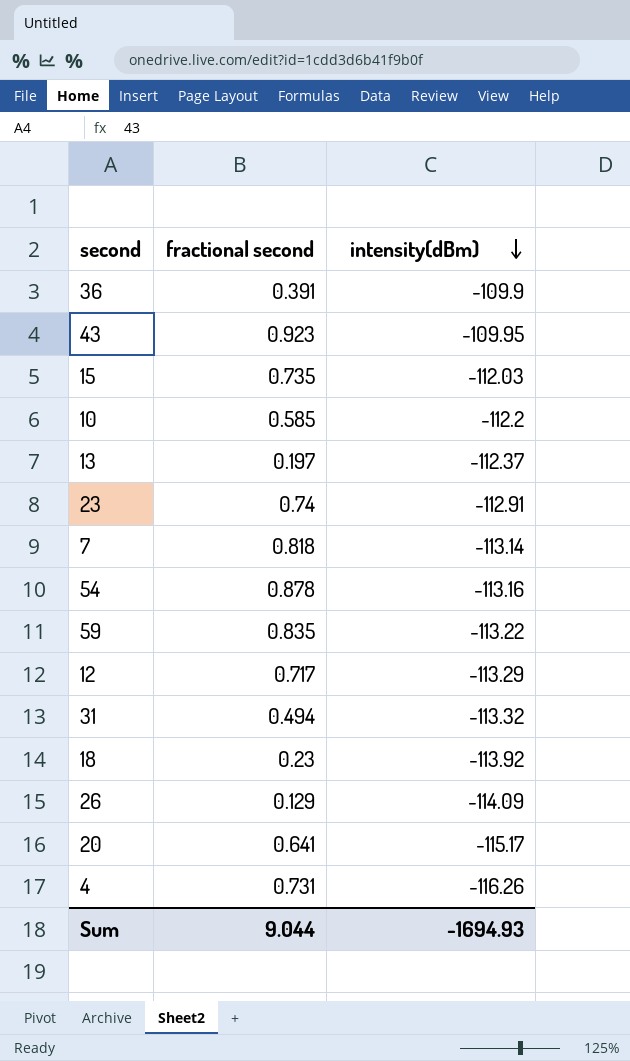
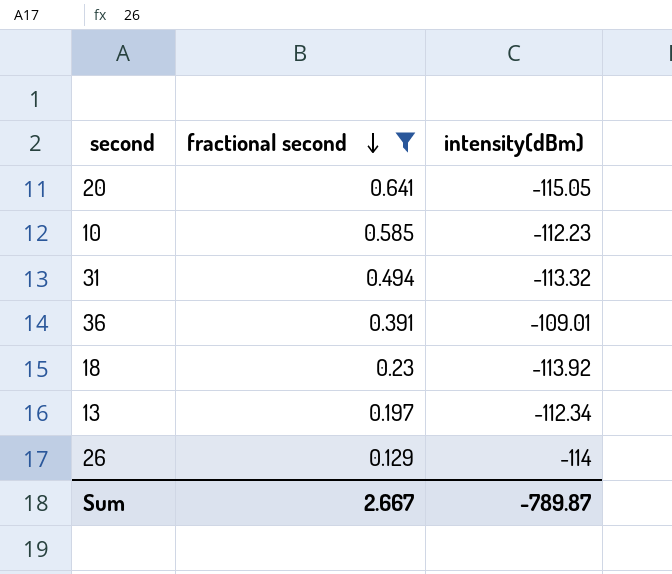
filter: none -> fractional second <= 0.641
row order: intensity(dBm) descending -> fractional second descending
20 | intensity(dBm): -115.17 -> -115.05
10 | intensity(dBm): -112.2 -> -112.23
36 | intensity(dBm): -109.9 -> -109.01
13 | intensity(dBm): -112.37 -> -112.34
26 | intensity(dBm): -114.09 -> -114
Sum | fractional second: 9.044 -> 2.667
Sum | intensity(dBm): -1694.93 -> -789.87

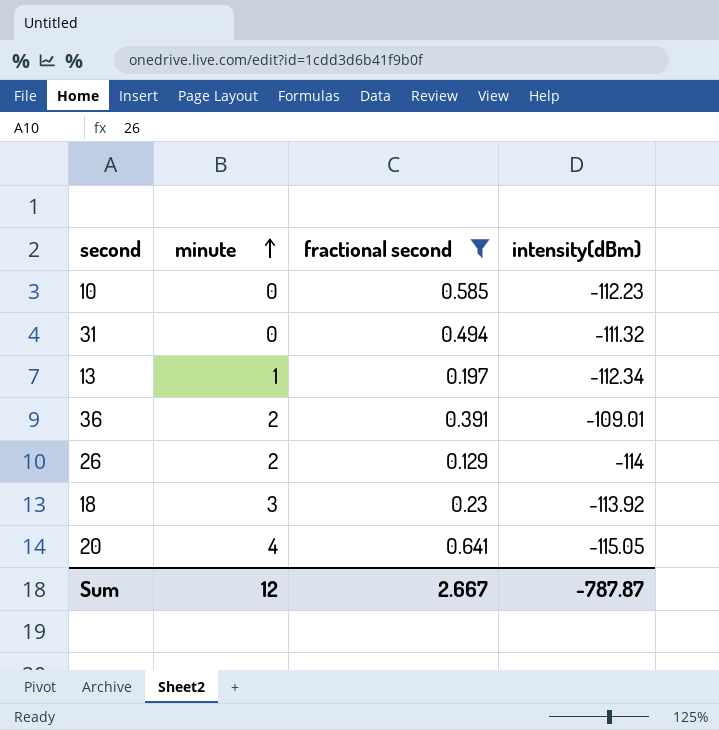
row order: fractional second descending -> minute ascending
column minute | position: none -> 2
31 | intensity(dBm): -113.32 -> -111.32
Sum | intensity(dBm): -789.87 -> -787.87

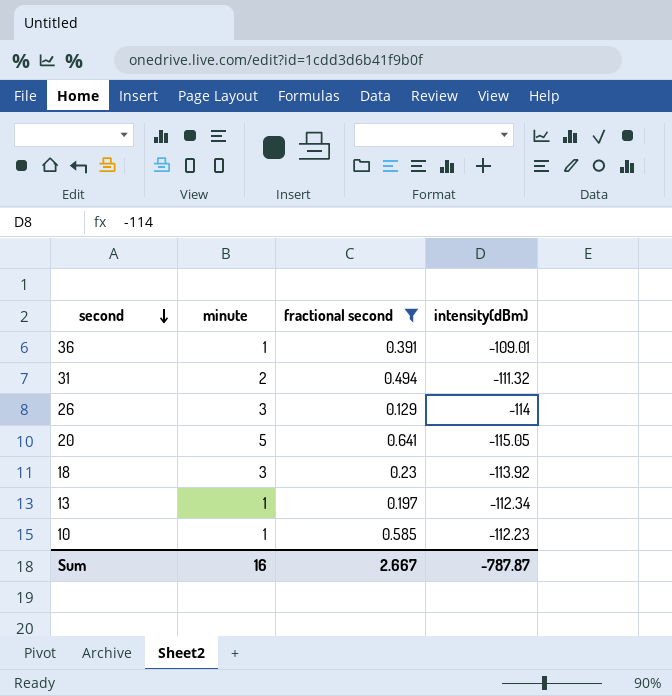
row order: minute ascending -> second descending
36 | minute: 2 -> 1
31 | minute: 0 -> 2
26 | minute: 2 -> 3
20 | minute: 4 -> 5
10 | minute: 0 -> 1
Sum | minute: 12 -> 16

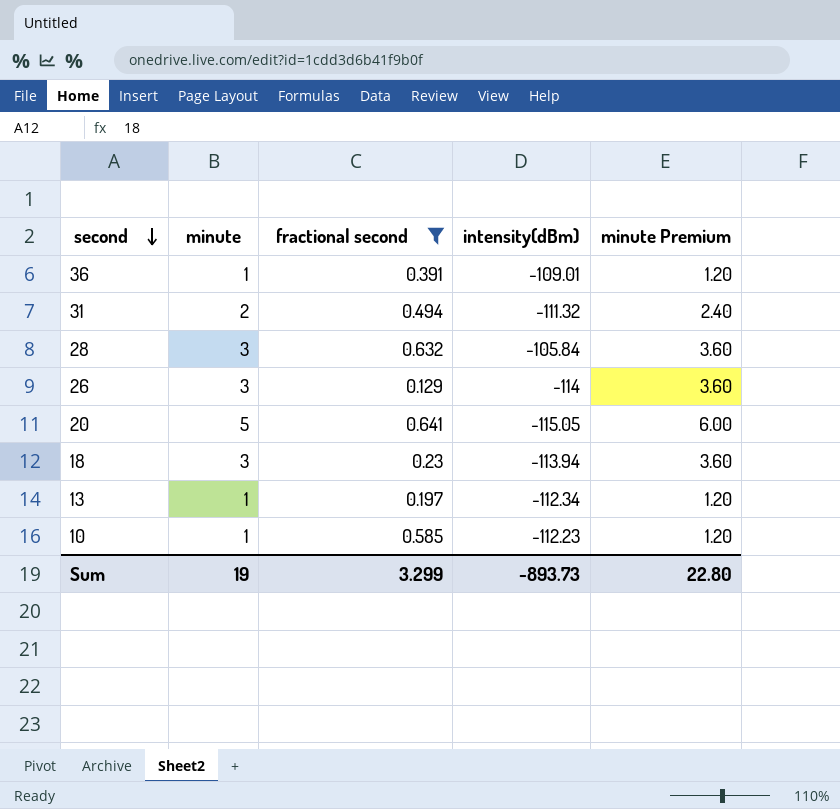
column minute Premium | formula: none -> [minute] * 1.2
row 28: none -> 3 | 0.632 | -105.84 | 3.60
18 | intensity(dBm): -113.92 -> -113.94
Sum | minute: 16 -> 19
Sum | fractional second: 2.667 -> 3.299
Sum | intensity(dBm): -787.87 -> -893.73

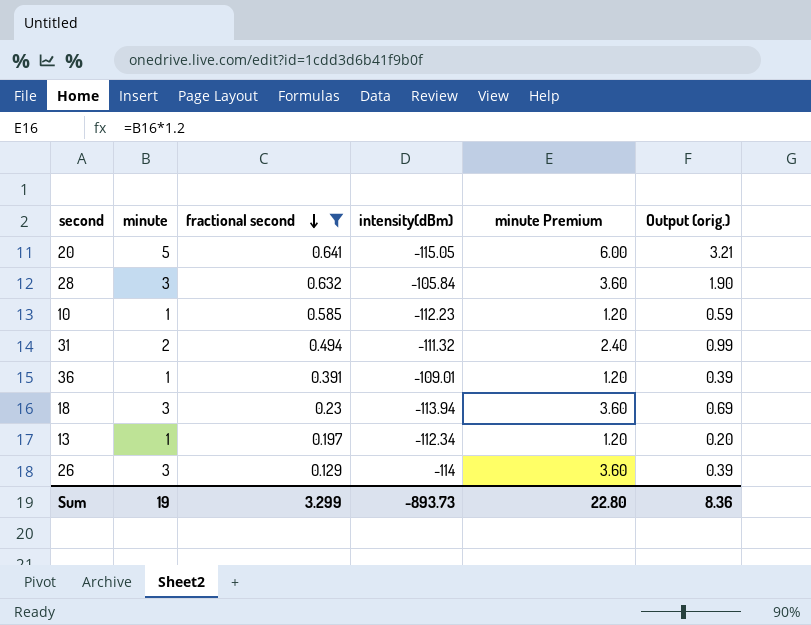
row order: second descending -> fractional second descending
column Output (orig.) | formula: none -> [minute] * [fractional second]

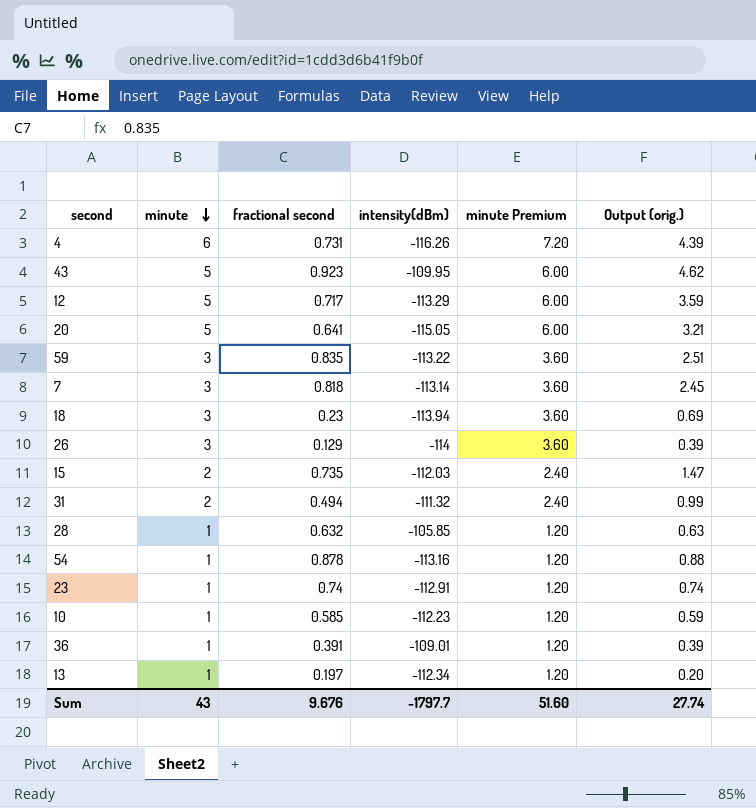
filter: fractional second <= 0.641 -> none
row order: fractional second descending -> minute descending
28 | minute: 3 -> 1
28 | intensity(dBm): -105.84 -> -105.85
28 | minute Premium: 3.60 -> 1.20
28 | Output (orig.): 1.90 -> 0.63
Sum | minute: 19 -> 43
Sum | fractional second: 3.299 -> 9.676
Sum | intensity(dBm): -893.73 -> -1797.7
Sum | minute Premium: 22.80 -> 51.60
Sum | Output (orig.): 8.36 -> 27.74

